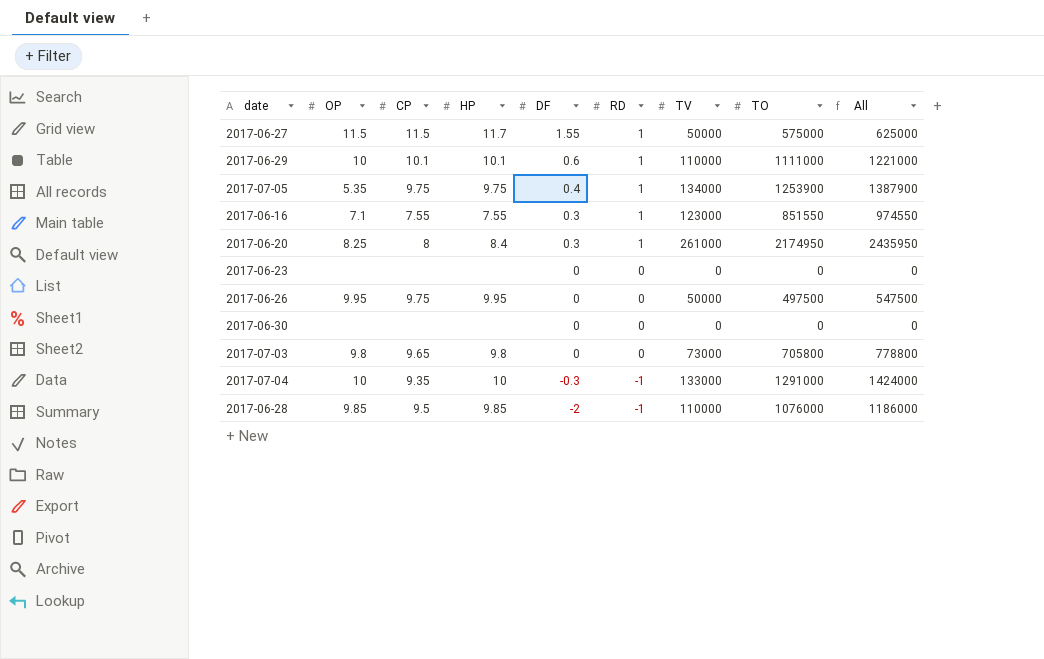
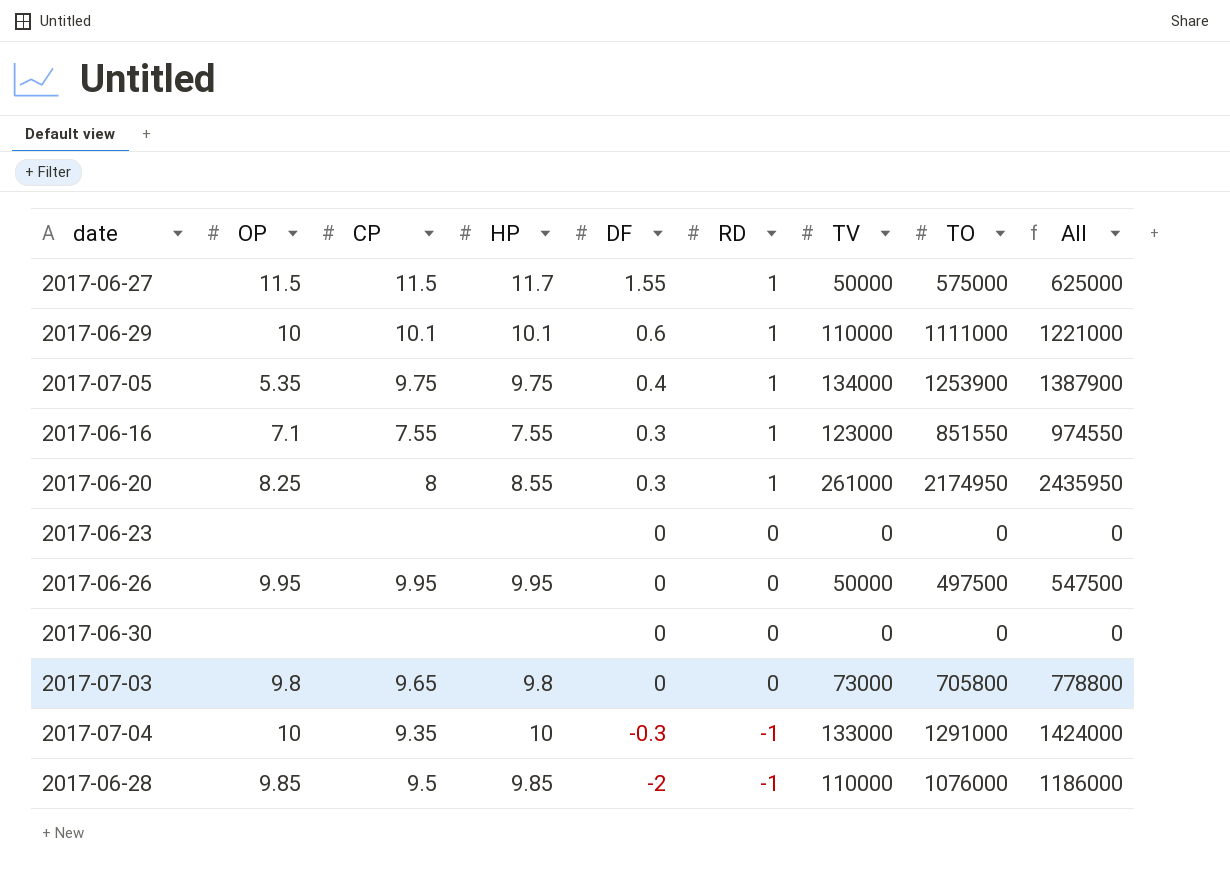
2017-06-20 | HP: 8.4 -> 8.55
2017-06-26 | CP: 9.75 -> 9.95

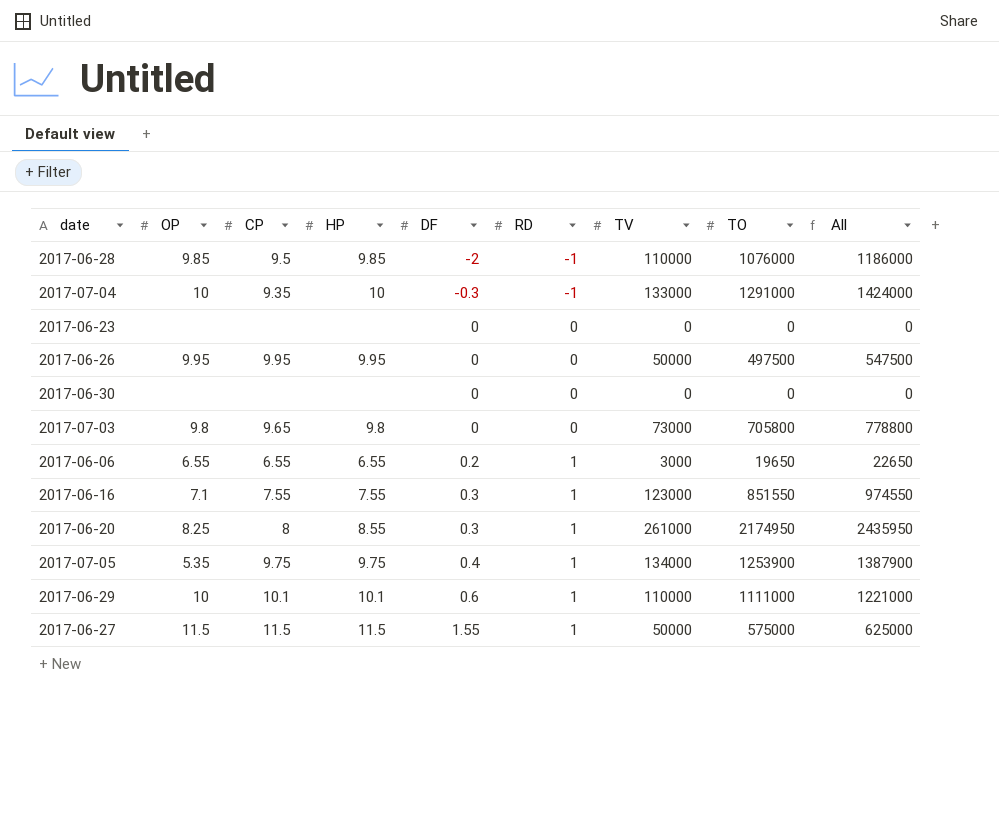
row order: DF descending -> DF ascending
row 2017-06-06: none -> 6.55 | 6.55 | 6.55 | 0.2 | 1 | 3000 | 19650 | 22650
2017-06-27 | HP: 11.7 -> 11.5

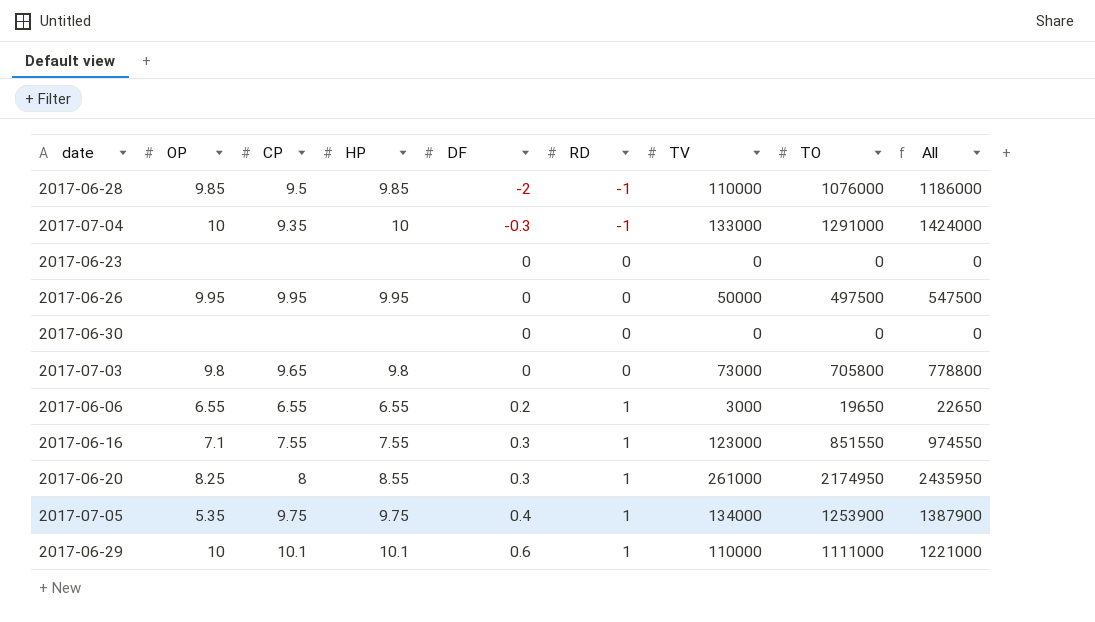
row 2017-06-27: 11.5 | 11.5 | 11.5 | 1.55 | 1 | 50000 | 575000 | 625000 -> none

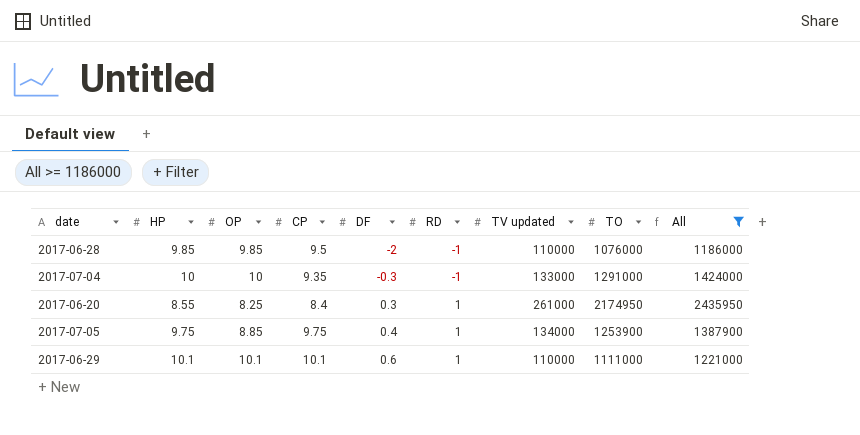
filter: none -> All >= 1186000
column HP | position: 4 -> 2
column name: TV -> TV updated
2017-06-20 | CP: 8 -> 8.4
2017-07-05 | OP: 5.35 -> 8.85
2017-06-29 | OP: 10 -> 10.1

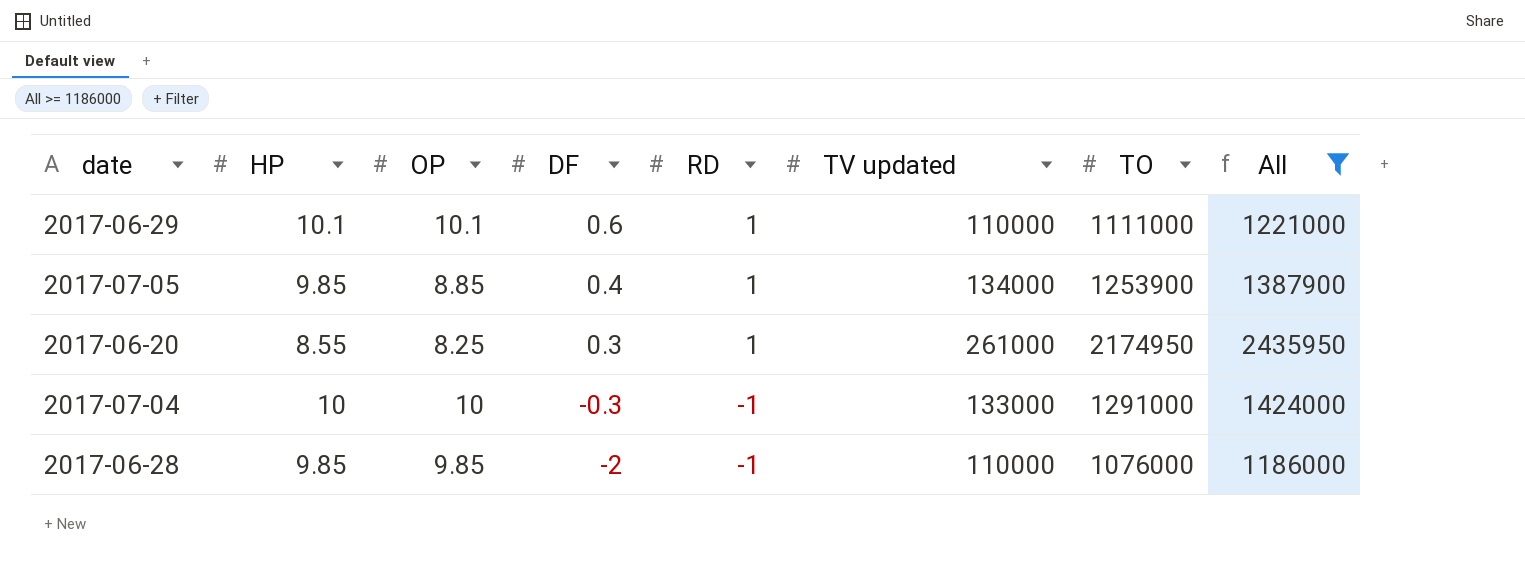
row order: DF ascending -> DF descending
column CP | position: 4 -> none
2017-07-05 | HP: 9.75 -> 9.85

